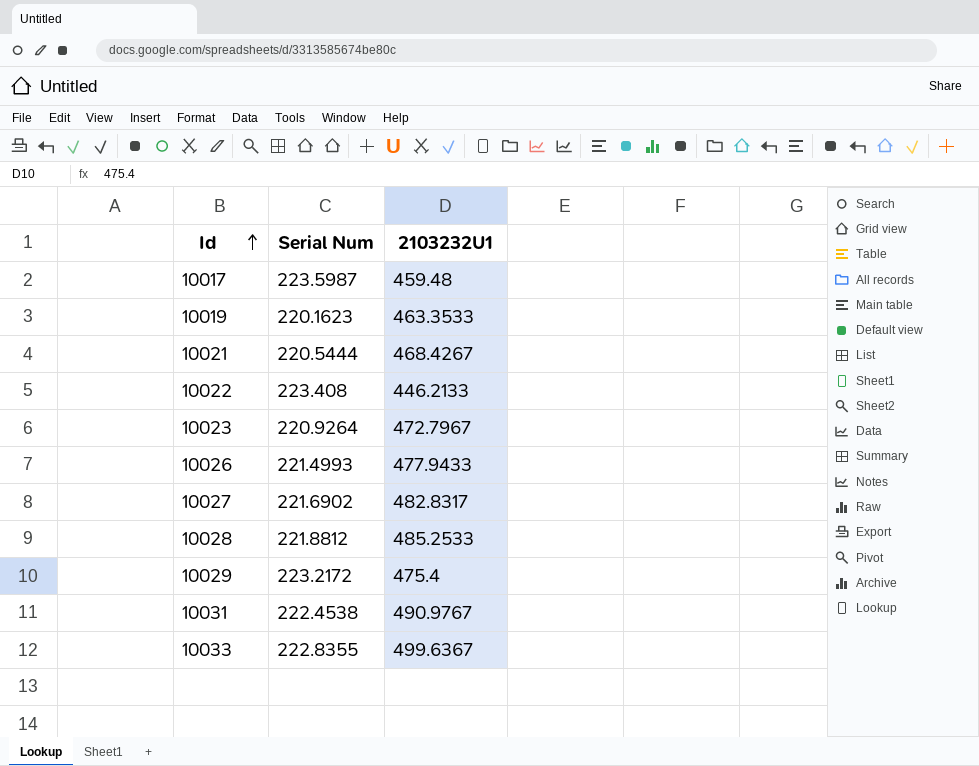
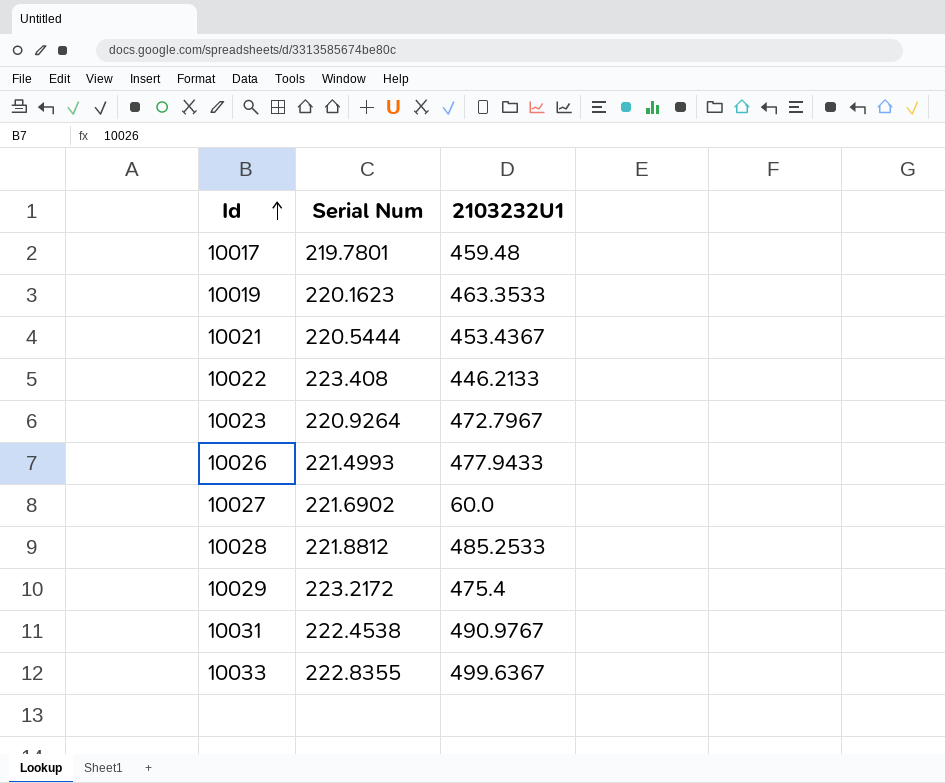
10017 | Serial Num: 223.5987 -> 219.7801
10021 | 2103232U1: 468.4267 -> 453.4367
10027 | 2103232U1: 482.8317 -> 60.0

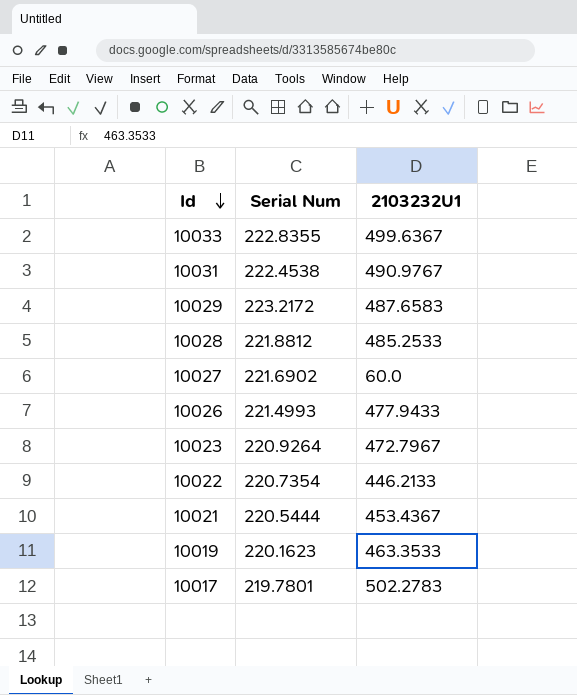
row order: Id ascending -> Id descending
10029 | 2103232U1: 475.4 -> 487.6583
10022 | Serial Num: 223.408 -> 220.7354
10017 | 2103232U1: 459.48 -> 502.2783

